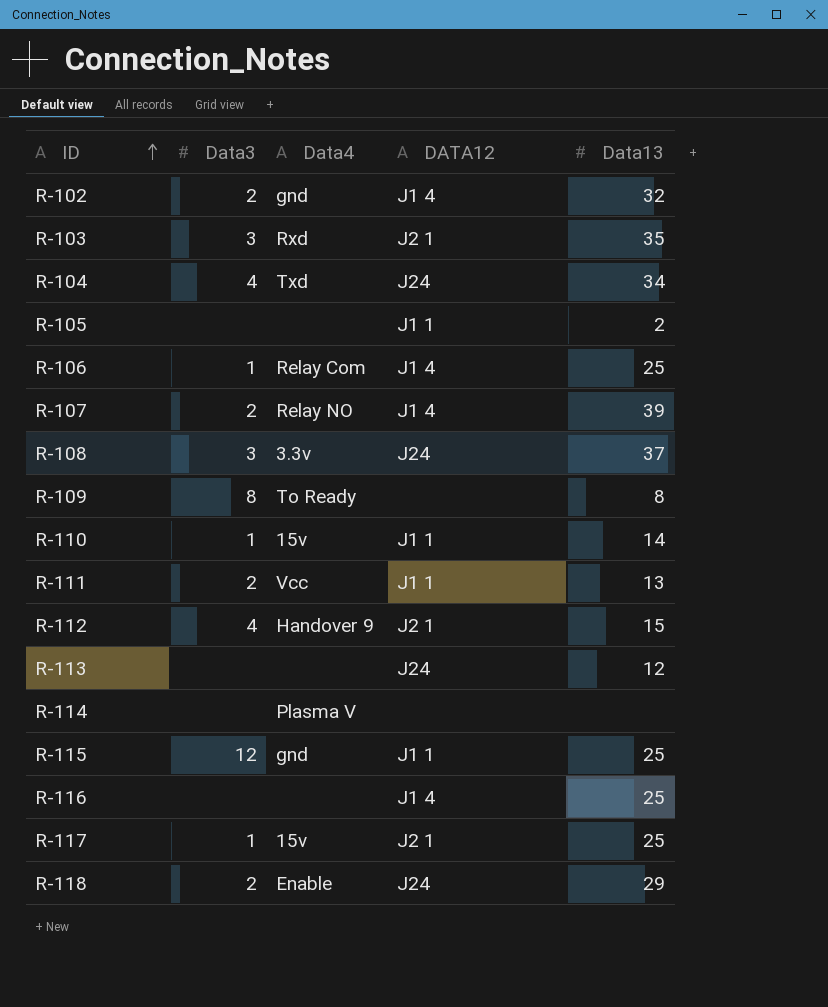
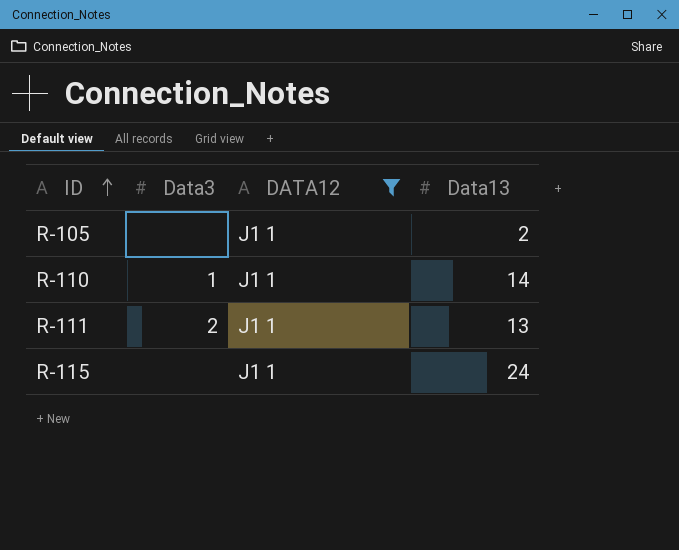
filter: none -> DATA12 = J1 1
column Data4 | position: 3 -> none
R-115 | Data3: 12 -> none
R-115 | Data13: 25 -> 24

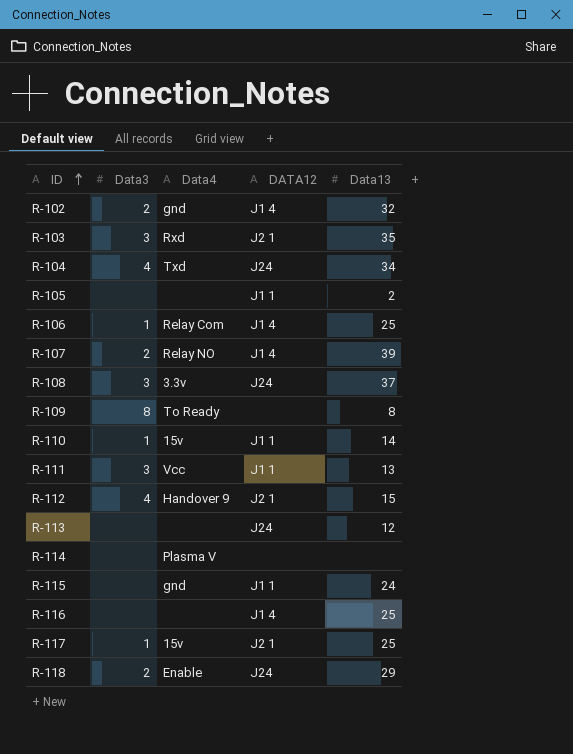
filter: DATA12 = J1 1 -> none
column Data4 | position: none -> 3
R-111 | Data3: 2 -> 3

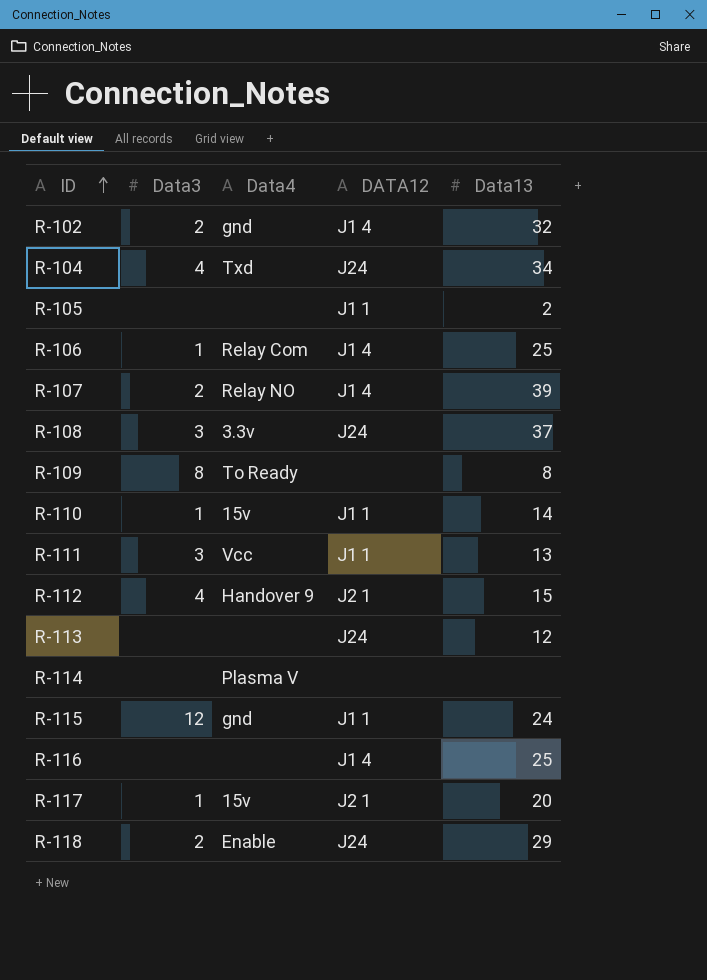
row R-103: 3 | Rxd | J2 1 | 35 -> none
R-115 | Data3: none -> 12
R-117 | Data13: 25 -> 20

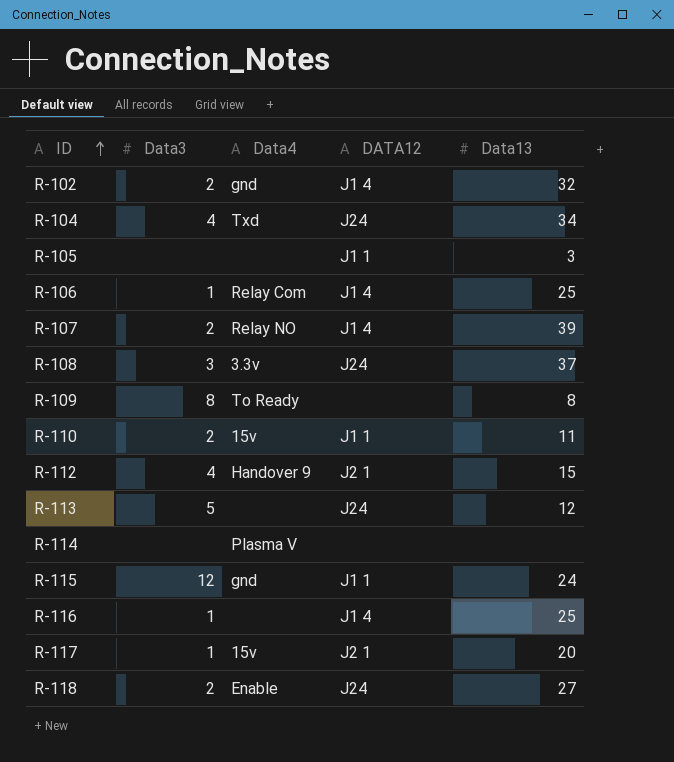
row R-111: 3 | Vcc | J1 1 | 13 -> none
R-105 | Data13: 2 -> 3
R-110 | Data3: 1 -> 2
R-110 | Data13: 14 -> 11
R-113 | Data3: none -> 5
R-116 | Data3: none -> 1
R-118 | Data13: 29 -> 27

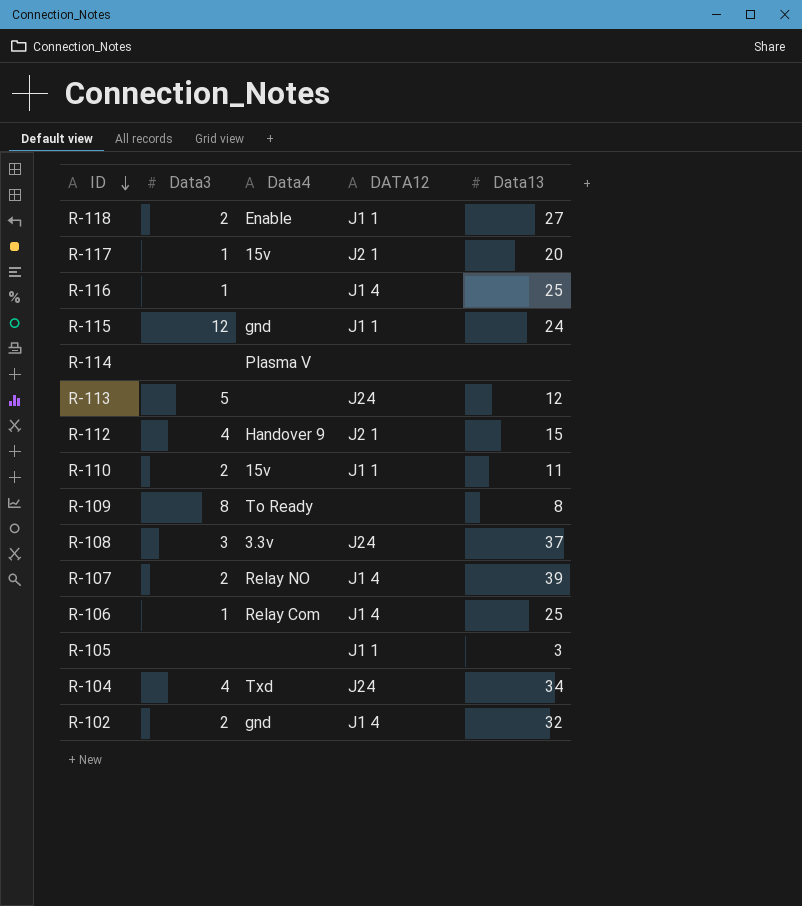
row order: ID ascending -> ID descending
R-118 | DATA12: J24 -> J1 1

